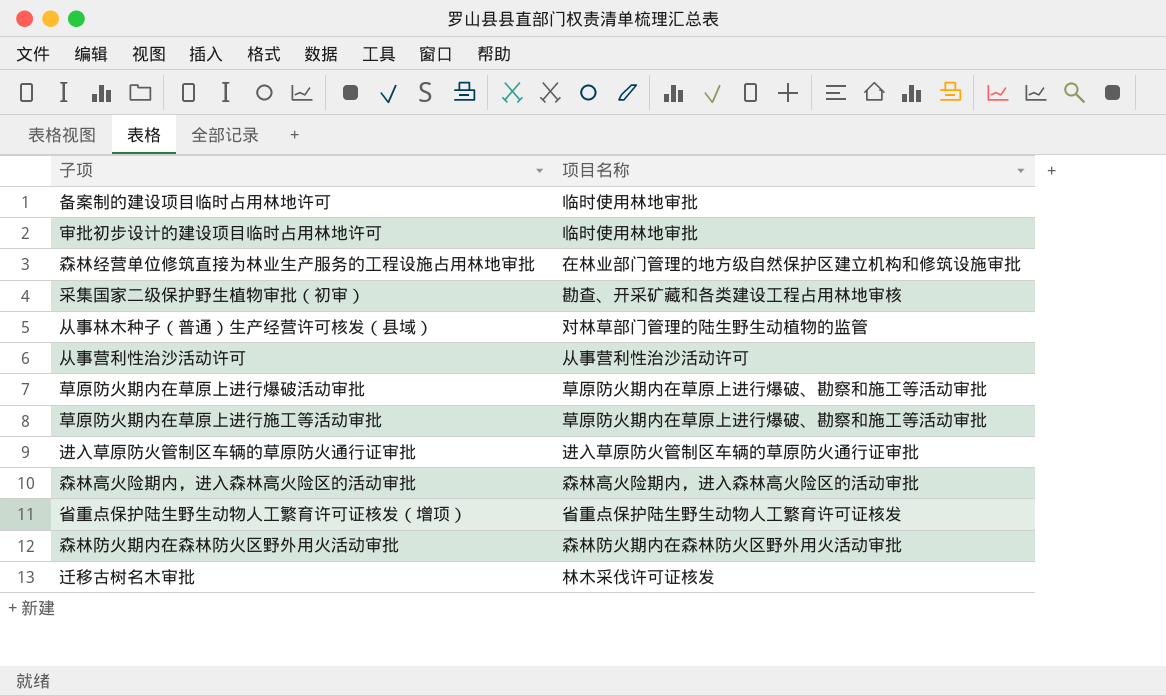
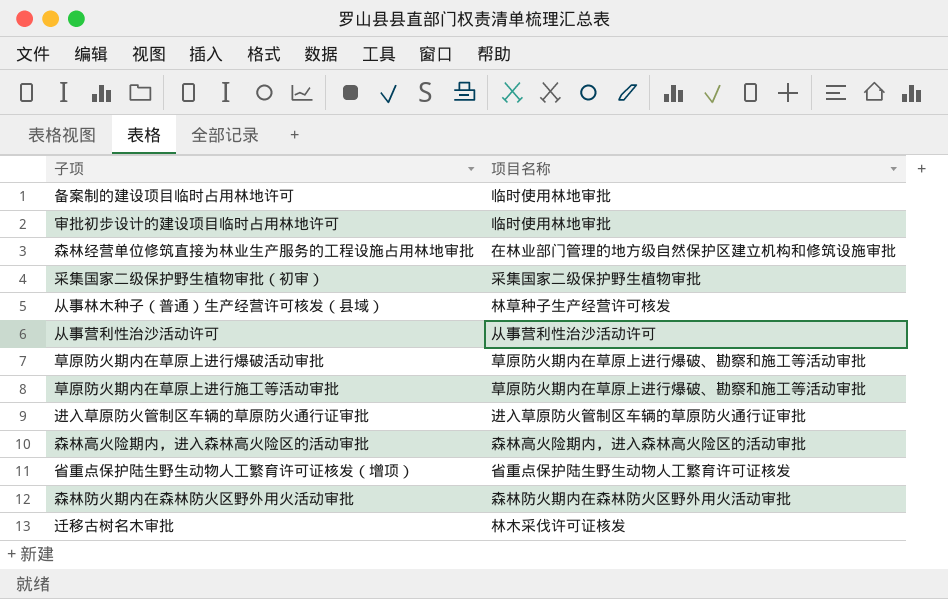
采集国家二级保护野生植物审批（初审） | 项目名称: 勘查、开采矿藏和各类建设工程占用林地审核 -> 采集国家二级保护野生植物审批
从事林木种子（普通）生产经营许可核发（县域） | 项目名称: 对林草部门管理的陆生野生动植物的监管 -> 林草种子生产经营许可核发

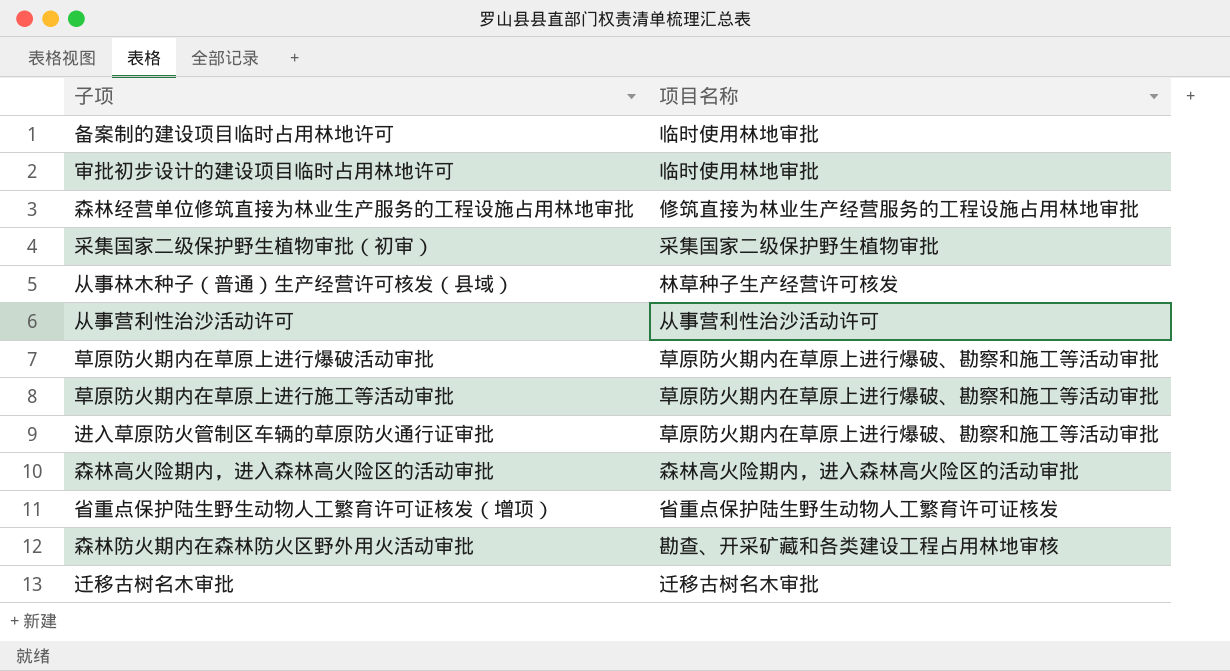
森林经营单位修筑直接为林业生产服务的工程设施占用林地审批 | 项目名称: 在林业部门管理的地方级自然保护区建立机构和修筑设施审批 -> 修筑直接为林业生产经营服务的工程设施占用林地审批
进入草原防火管制区车辆的草原防火通行证审批 | 项目名称: 进入草原防火管制区车辆的草原防火通行证审批 -> 草原防火期内在草原上进行爆破、勘察和施工等活动审批
森林防火期内在森林防火区野外用火活动审批 | 项目名称: 森林防火期内在森林防火区野外用火活动审批 -> 勘查、开采矿藏和各类建设工程占用林地审核
迁移古树名木审批 | 项目名称: 林木采伐许可证核发 -> 迁移古树名木审批

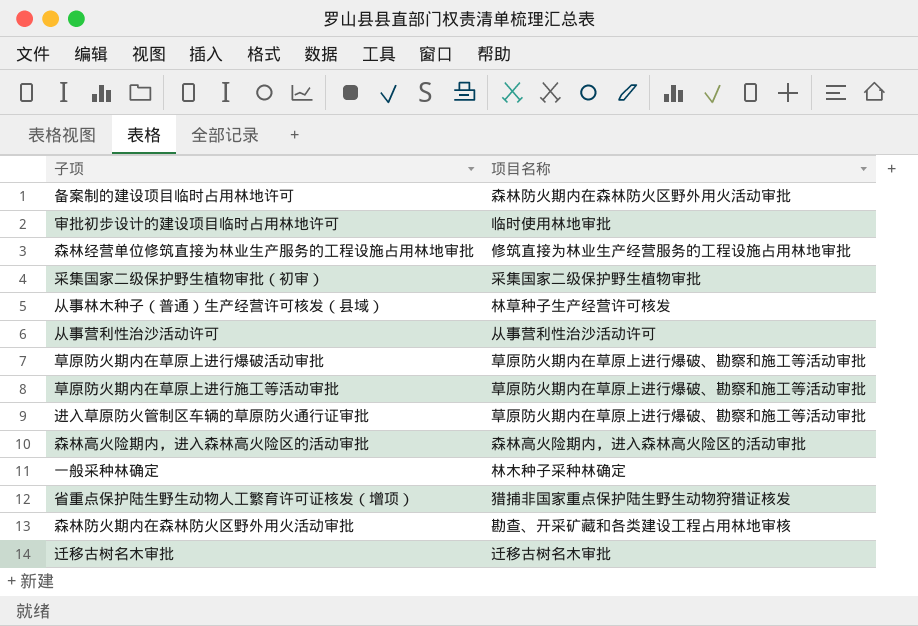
备案制的建设项目临时占用林地许可 | 项目名称: 临时使用林地审批 -> 森林防火期内在森林防火区野外用火活动审批
row 一般采种林确定: none -> 林木种子采种林确定
省重点保护陆生野生动物人工繁育许可证核发（增项） | 项目名称: 省重点保护陆生野生动物人工繁育许可证核发 -> 猎捕非国家重点保护陆生野生动物狩猎证核发

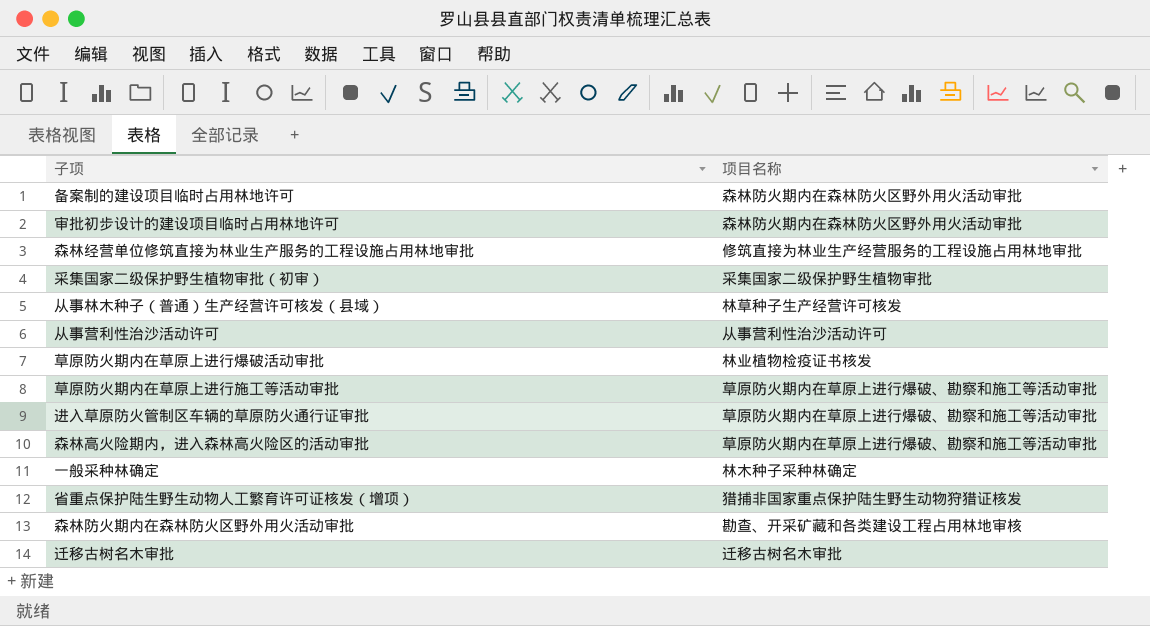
审批初步设计的建设项目临时占用林地许可 | 项目名称: 临时使用林地审批 -> 森林防火期内在森林防火区野外用火活动审批
草原防火期内在草原上进行爆破活动审批 | 项目名称: 草原防火期内在草原上进行爆破、勘察和施工等活动审批 -> 林业植物检疫证书核发
森林高火险期内，进入森林高火险区的活动审批 | 项目名称: 森林高火险期内，进入森林高火险区的活动审批 -> 草原防火期内在草原上进行爆破、勘察和施工等活动审批

